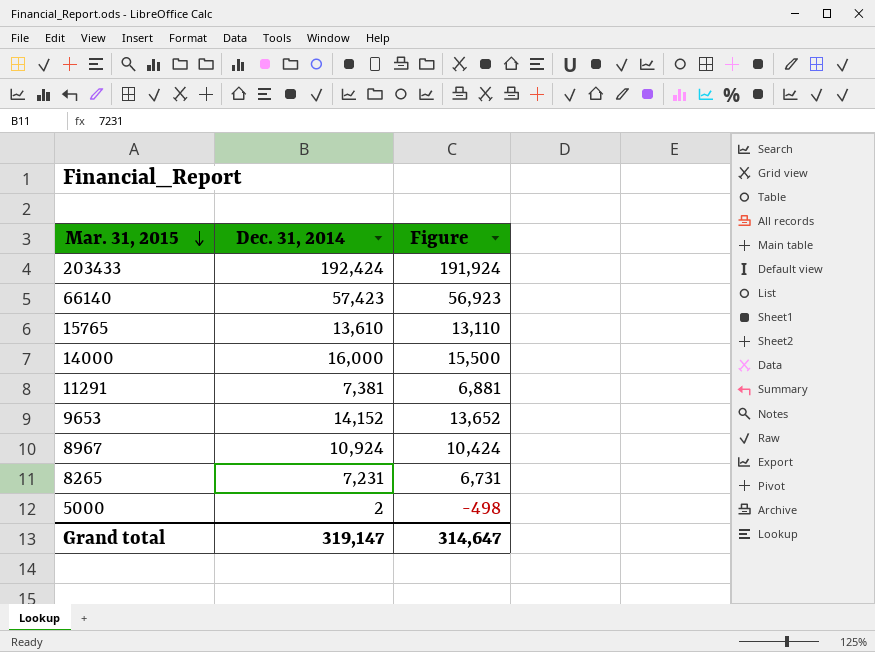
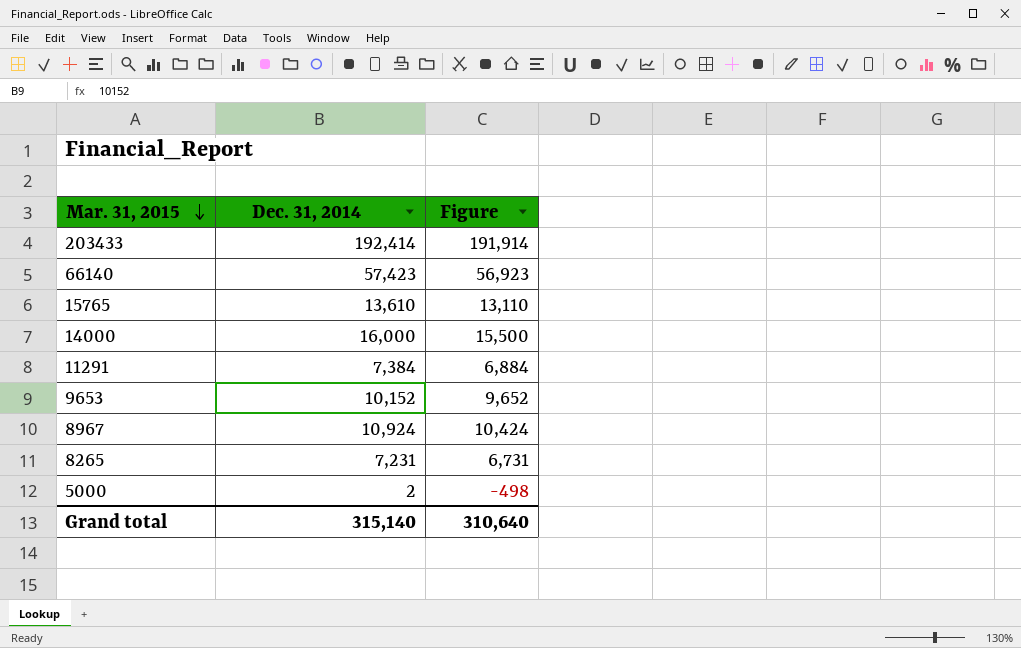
203433 | Dec. 31, 2014: 192,424 -> 192,414
203433 | Figure: 191,924 -> 191,914
11291 | Dec. 31, 2014: 7,381 -> 7,384
11291 | Figure: 6,881 -> 6,884
9653 | Dec. 31, 2014: 14,152 -> 10,152
9653 | Figure: 13,652 -> 9,652
Grand total | Dec. 31, 2014: 319,147 -> 315,140
Grand total | Figure: 314,647 -> 310,640

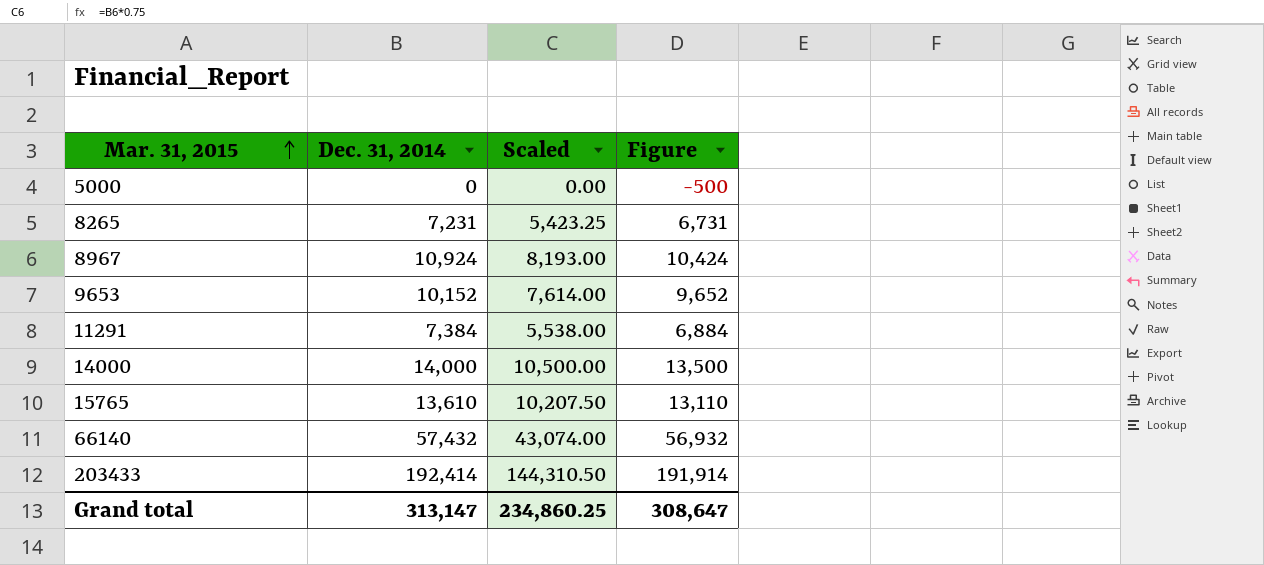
row order: Mar. 31, 2015 descending -> Mar. 31, 2015 ascending
column Scaled | formula: none -> [Dec. 31, 2014] * 0.75
5000 | Dec. 31, 2014: 2 -> 0
5000 | Figure: -498 -> -500
14000 | Dec. 31, 2014: 16,000 -> 14,000
14000 | Figure: 15,500 -> 13,500
66140 | Dec. 31, 2014: 57,423 -> 57,432
66140 | Figure: 56,923 -> 56,932
Grand total | Dec. 31, 2014: 315,140 -> 313,147
Grand total | Figure: 310,640 -> 308,647

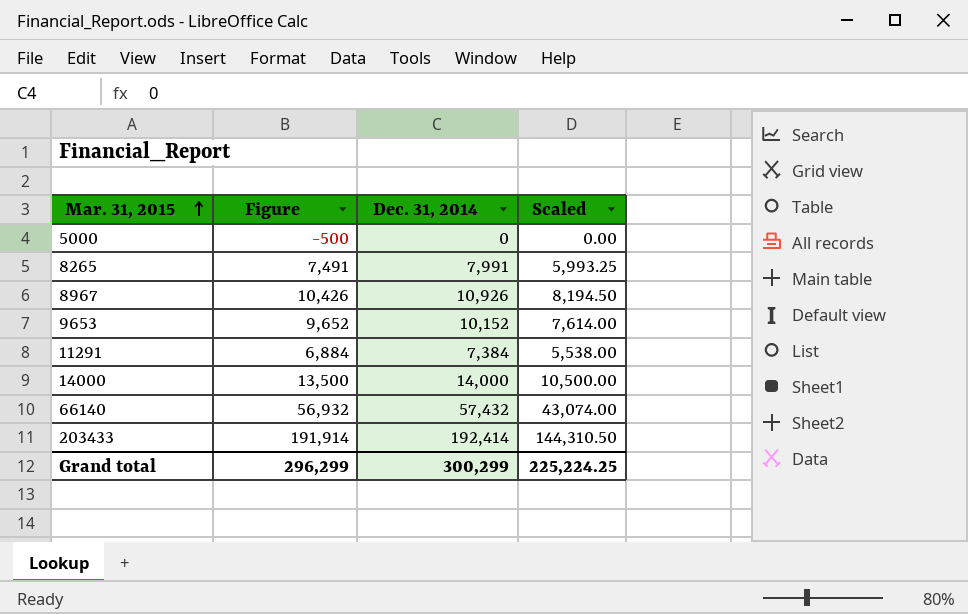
column Figure | position: 4 -> 2
row 15765: 13,610 | 10,207.50 | 13,110 -> none
8265 | Figure: 6,731 -> 7,491
8265 | Dec. 31, 2014: 7,231 -> 7,991
8265 | Scaled: 5,423.25 -> 5,993.25
8967 | Figure: 10,424 -> 10,426
8967 | Dec. 31, 2014: 10,924 -> 10,926
8967 | Scaled: 8,193.00 -> 8,194.50
Grand total | Figure: 308,647 -> 296,299
Grand total | Dec. 31, 2014: 313,147 -> 300,299
Grand total | Scaled: 234,860.25 -> 225,224.25

